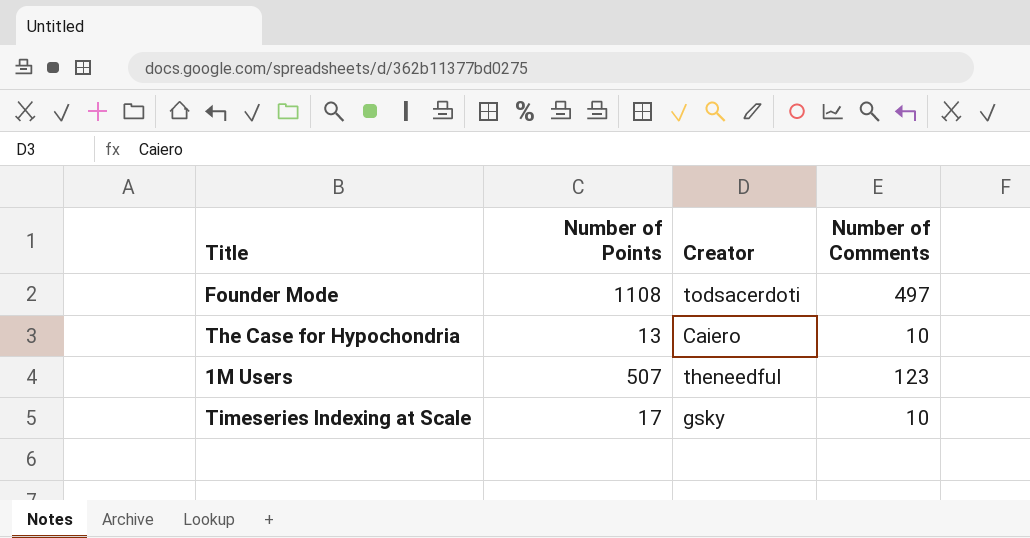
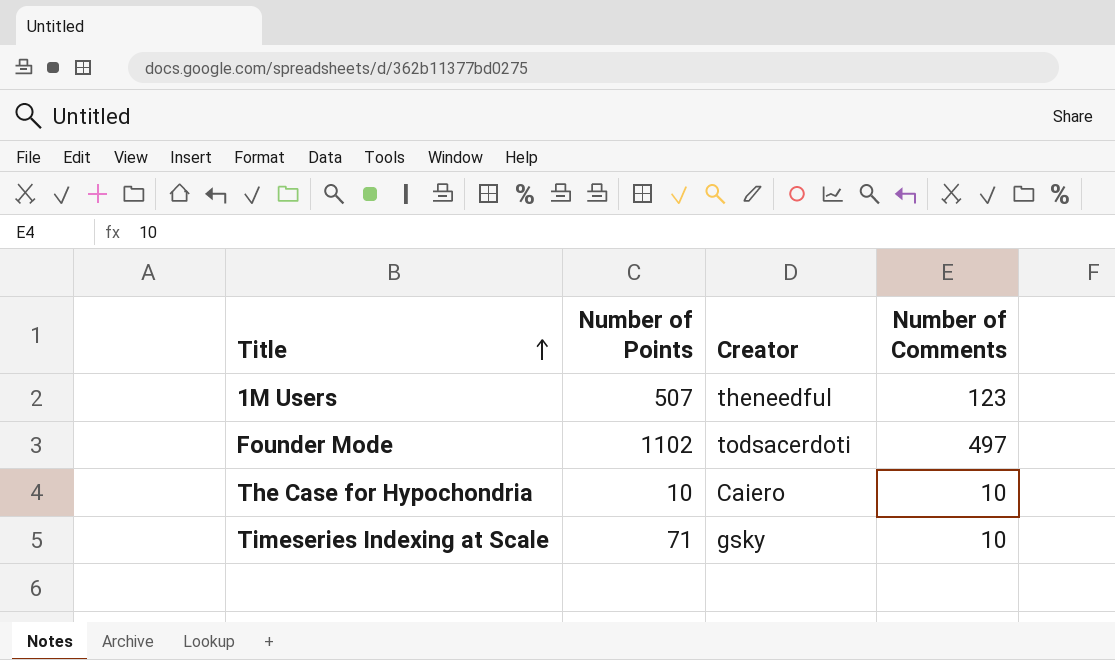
row order: none -> Title ascending
Founder Mode | Number of Points: 1108 -> 1102
The Case for Hypochondria | Number of Points: 13 -> 10
Timeseries Indexing at Scale | Number of Points: 17 -> 71

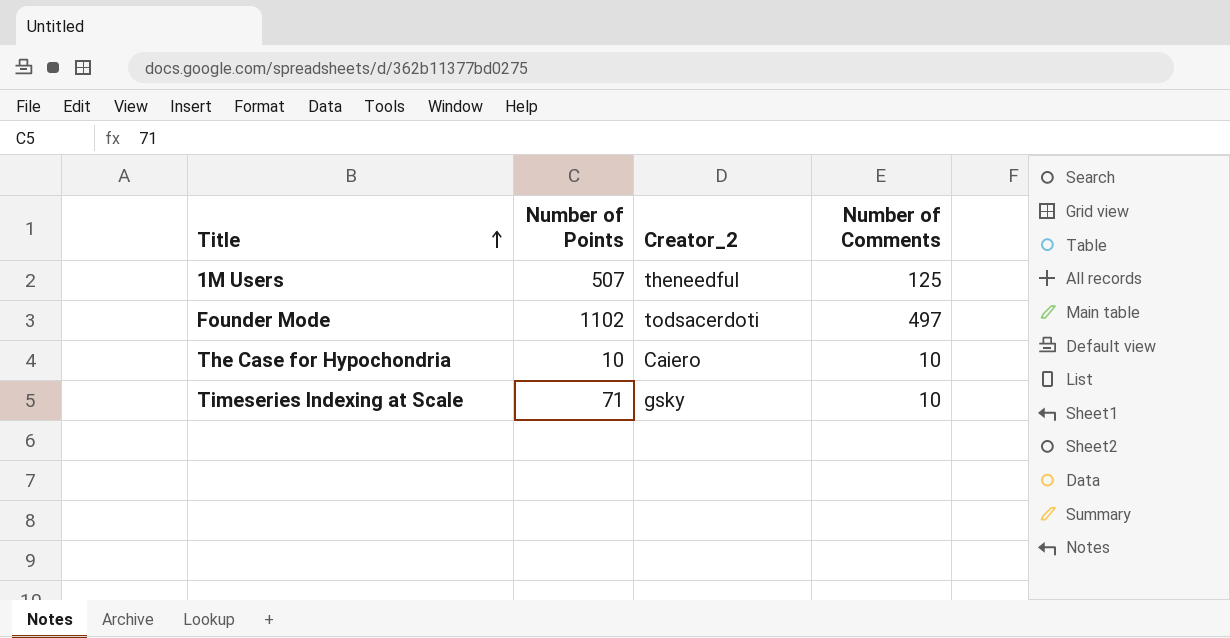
column name: Creator -> Creator_2
1M Users | Number of Comments: 123 -> 125

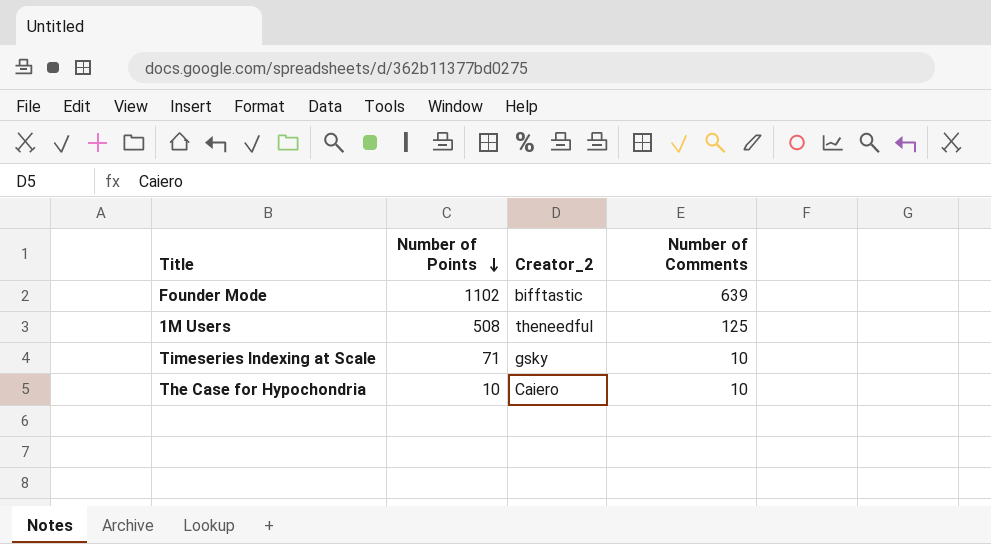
row order: Title ascending -> Number of Points descending
Founder Mode | Creator_2: todsacerdoti -> bifftastic
Founder Mode | Number of Comments: 497 -> 639
1M Users | Number of Points: 507 -> 508

